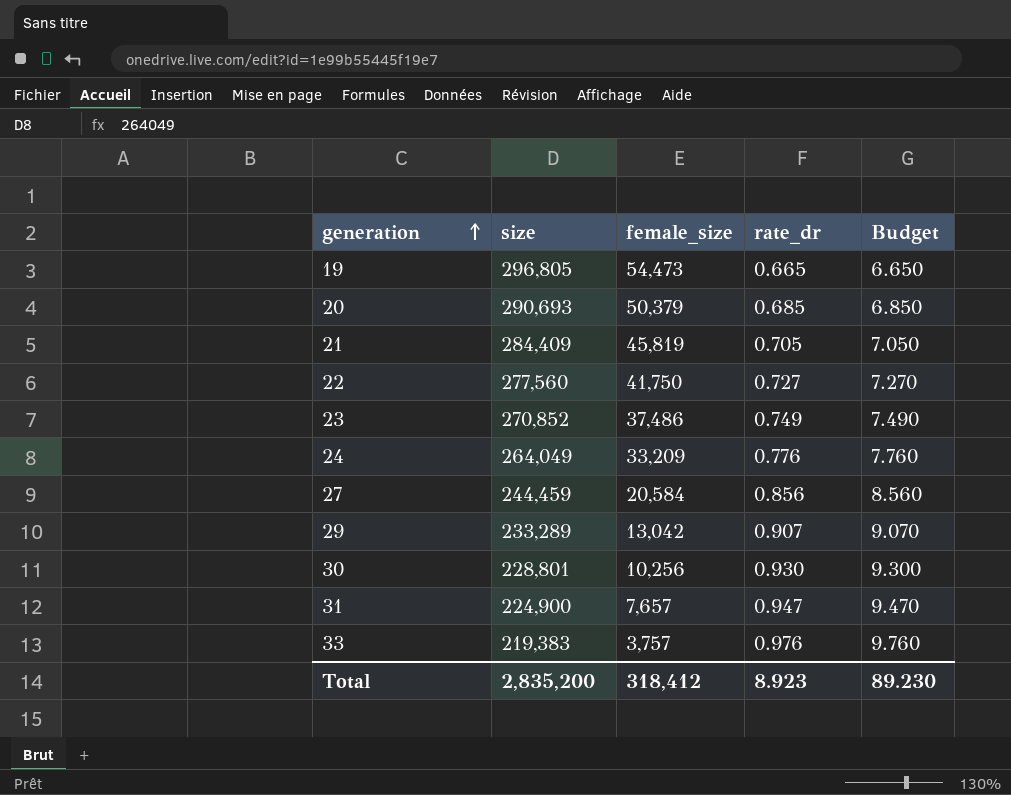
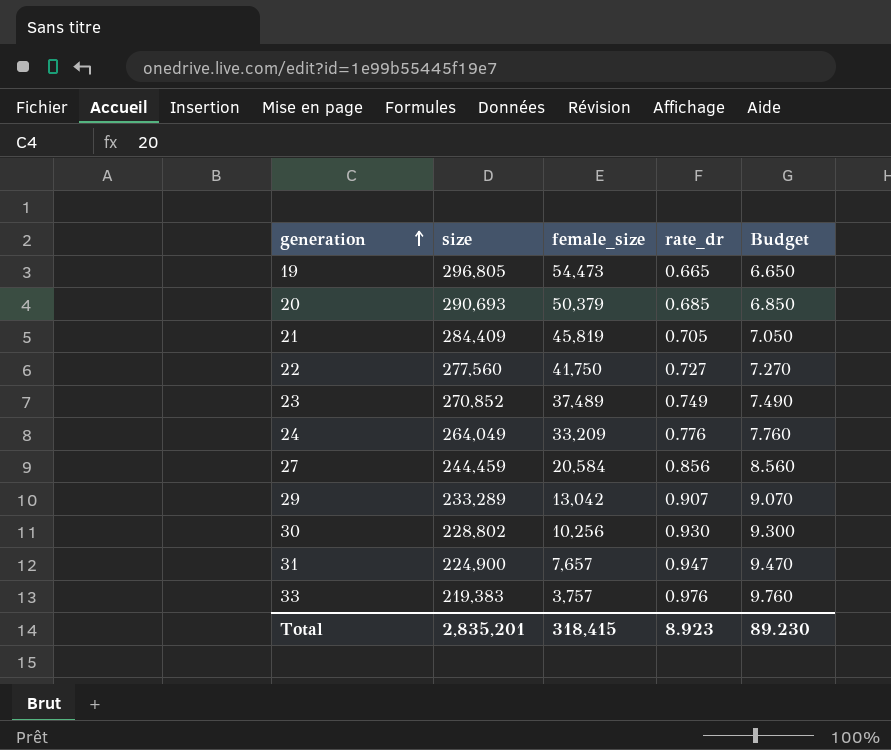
23 | female_size: 37,486 -> 37,489
30 | size: 228,801 -> 228,802
Total | size: 2,835,200 -> 2,835,201
Total | female_size: 318,412 -> 318,415

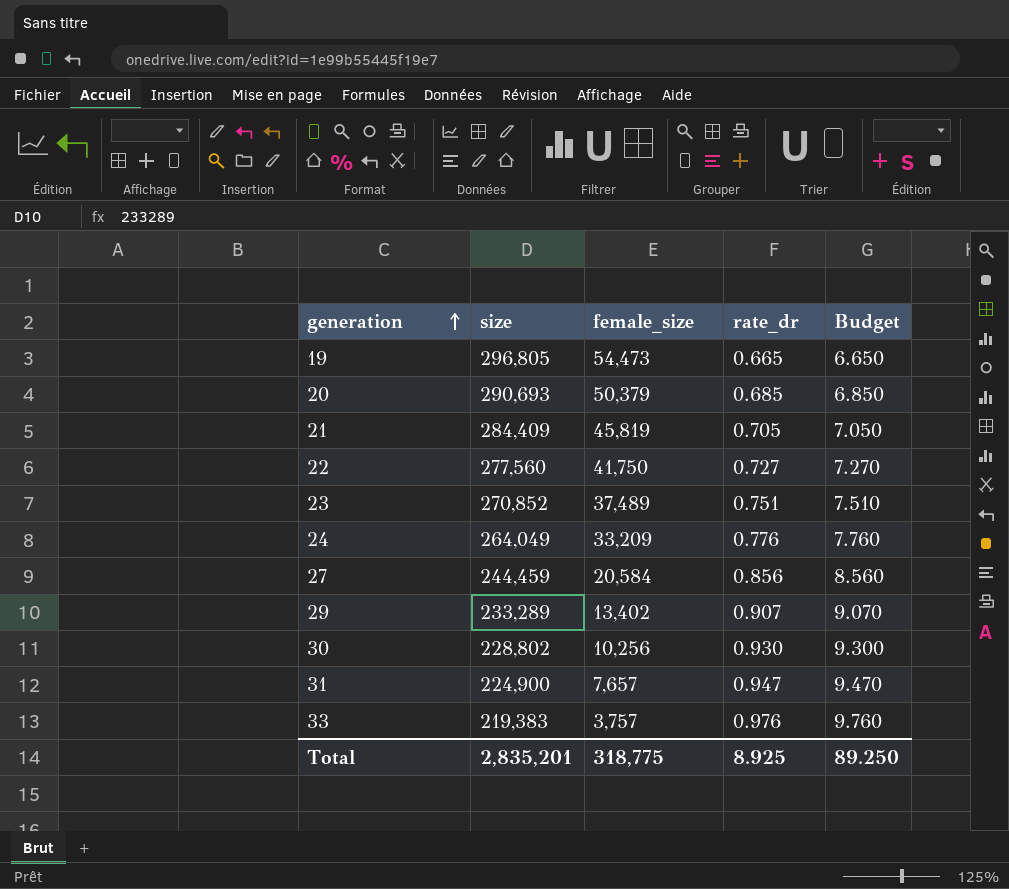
23 | rate_dr: 0.749 -> 0.751
23 | Budget: 7.490 -> 7.510
29 | female_size: 13,042 -> 13,402
Total | female_size: 318,415 -> 318,775
Total | rate_dr: 8.923 -> 8.925
Total | Budget: 89.230 -> 89.250

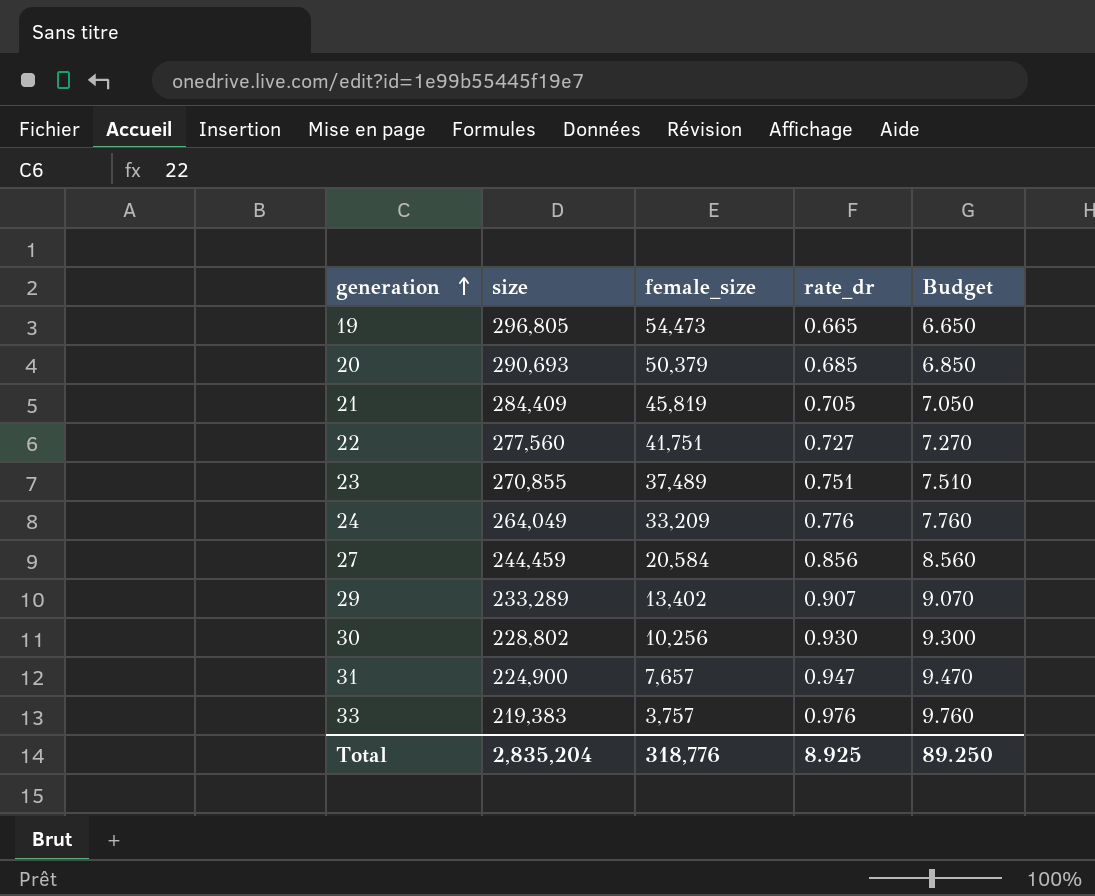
22 | female_size: 41,750 -> 41,751
23 | size: 270,852 -> 270,855
Total | size: 2,835,201 -> 2,835,204
Total | female_size: 318,775 -> 318,776

